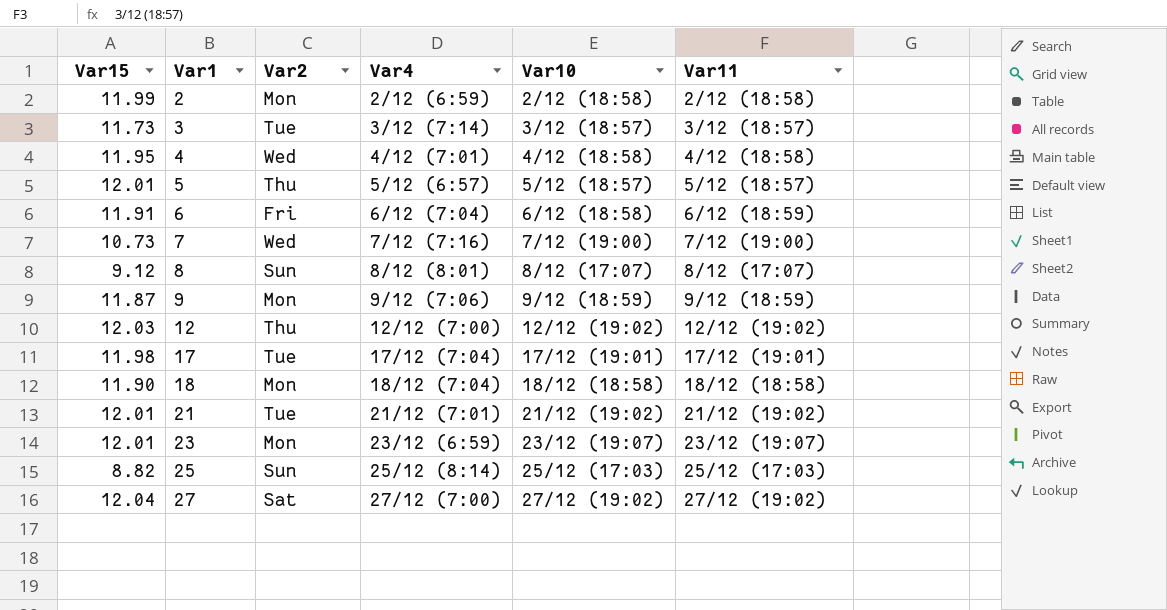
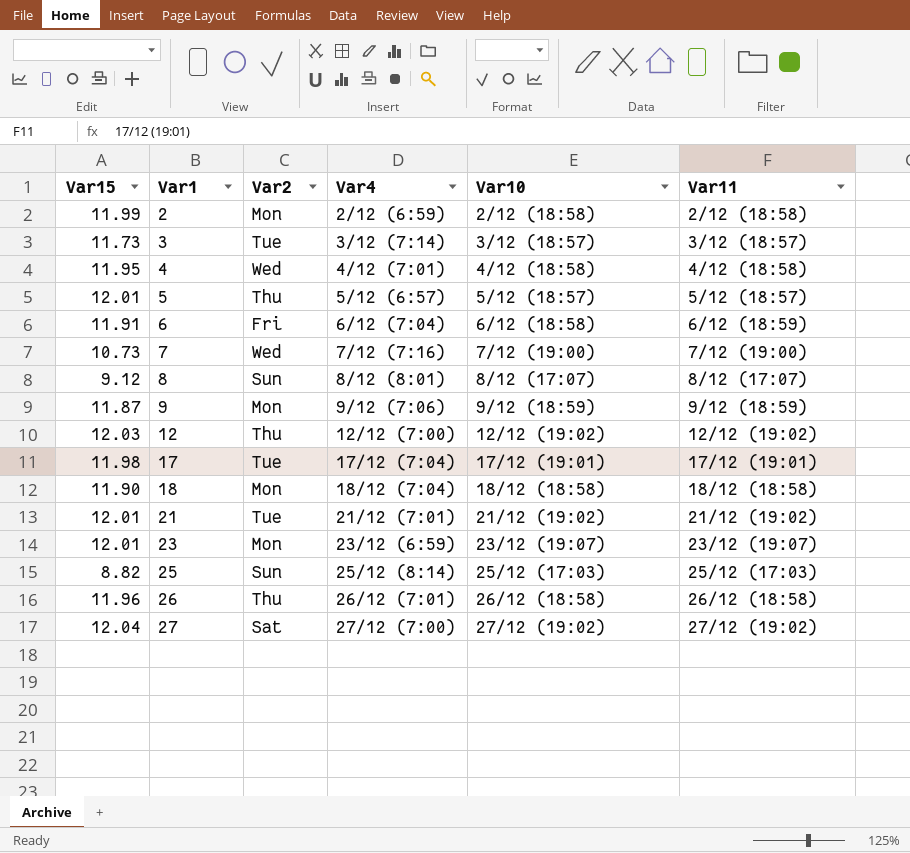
row 26: none -> 11.96 | Thu | 26/12 (7:01) | 26/12 (18:58) | 26/12 (18:58)

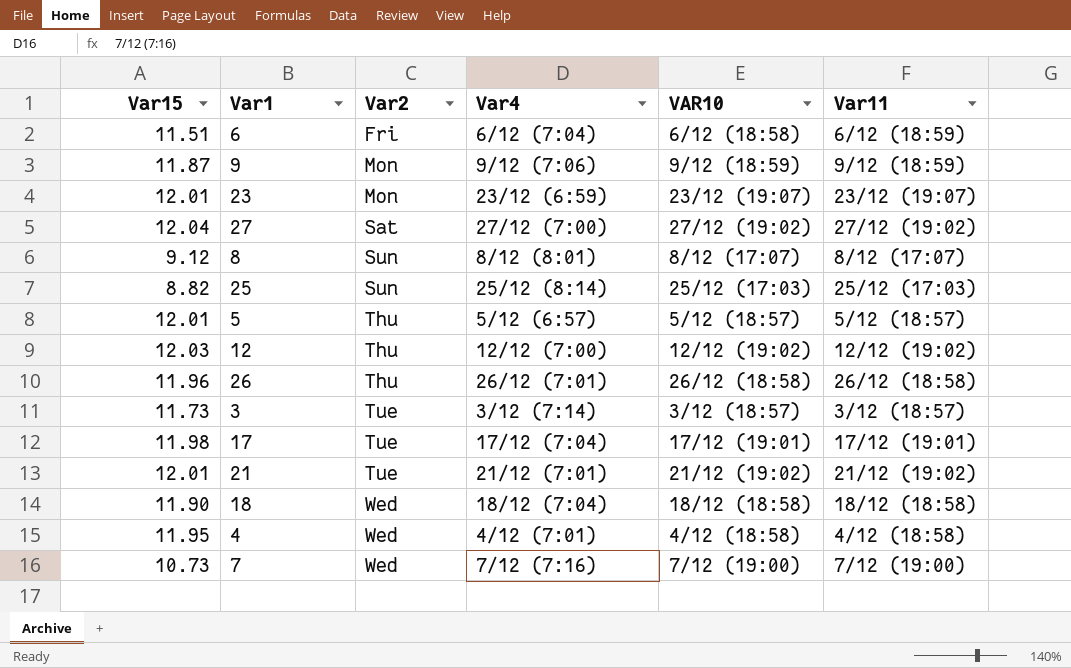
row order: Var1 ascending -> Var2 ascending
column name: Var10 -> VAR10
row 2: 11.99 | Mon | 2/12 (6:59) | 2/12 (18:58) | 2/12 (18:58) -> none
6 | Var15: 11.91 -> 11.51
18 | Var2: Mon -> Wed

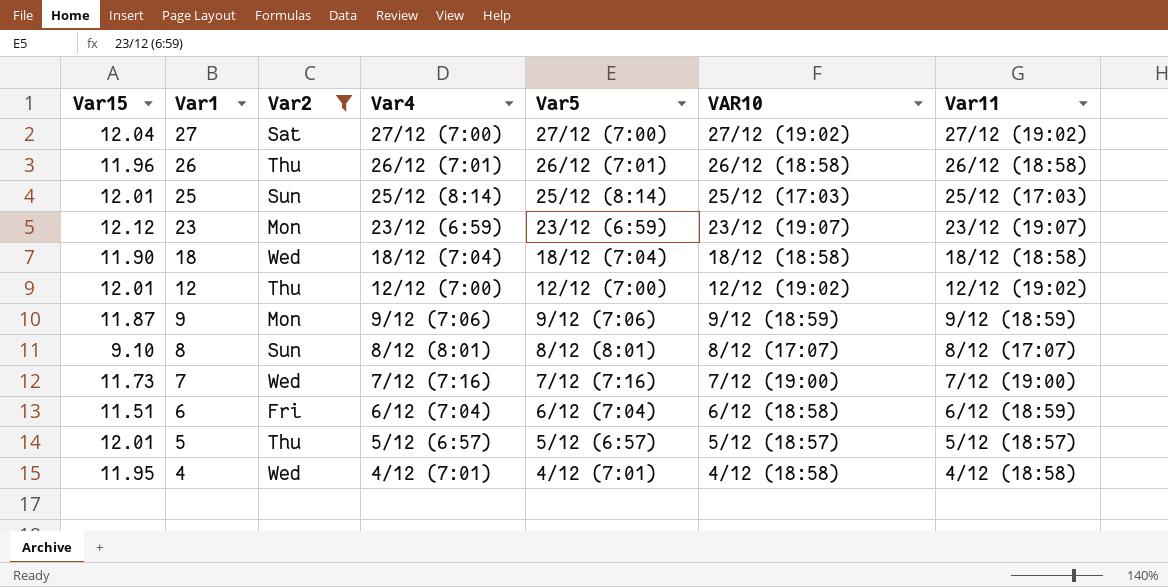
filter: none -> Var2 != Tue
row order: Var2 ascending -> Var1 descending
column Var5 | position: none -> 5
25 | Var15: 8.82 -> 12.01
23 | Var15: 12.01 -> 12.12
12 | Var15: 12.03 -> 12.01
8 | Var15: 9.12 -> 9.10
7 | Var15: 10.73 -> 11.73

